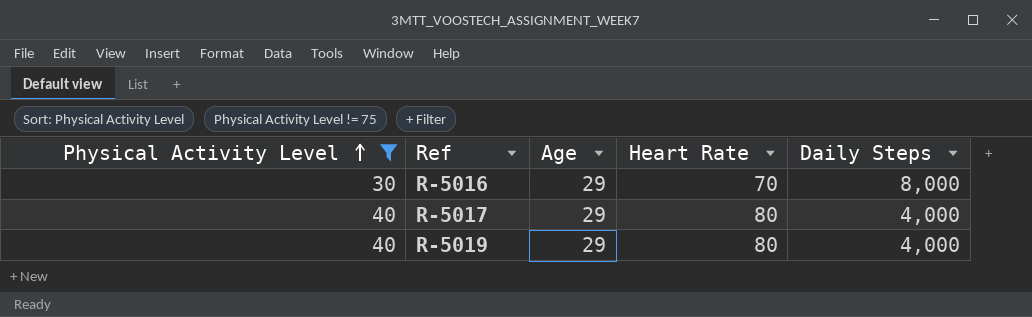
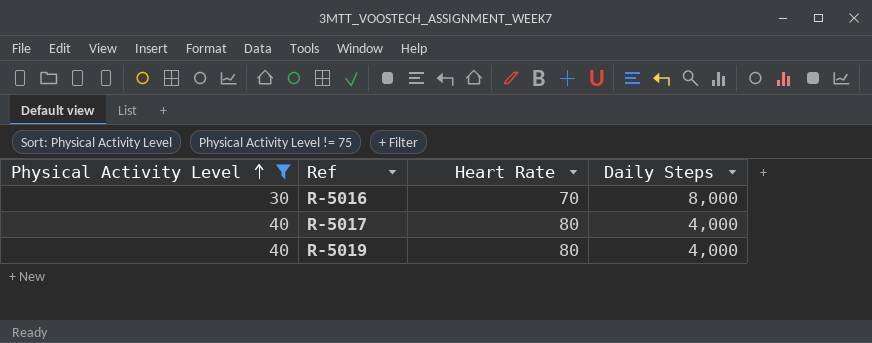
column Age | position: 3 -> none

